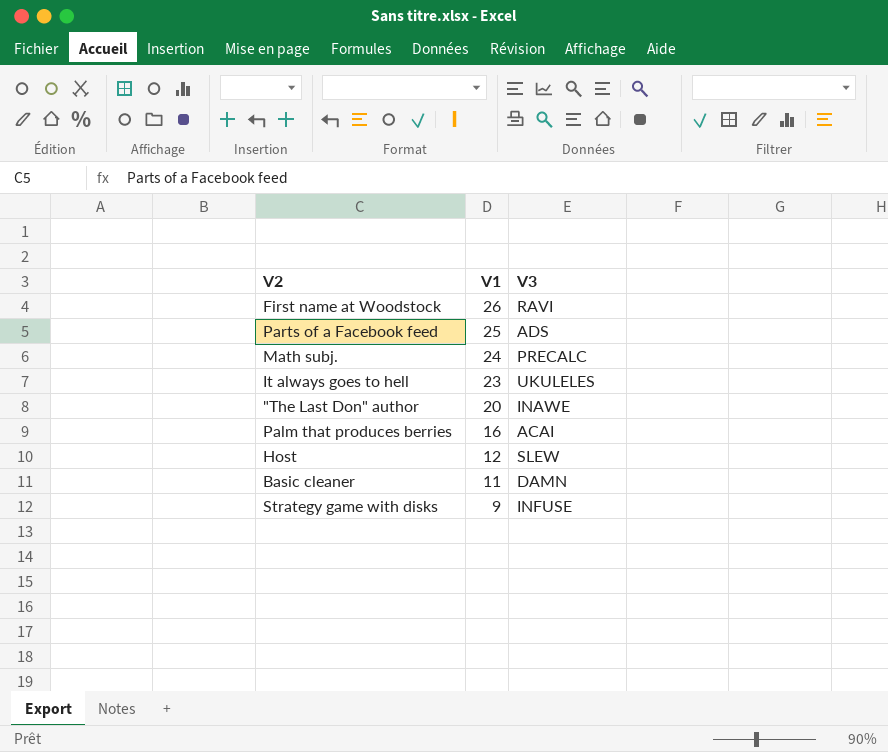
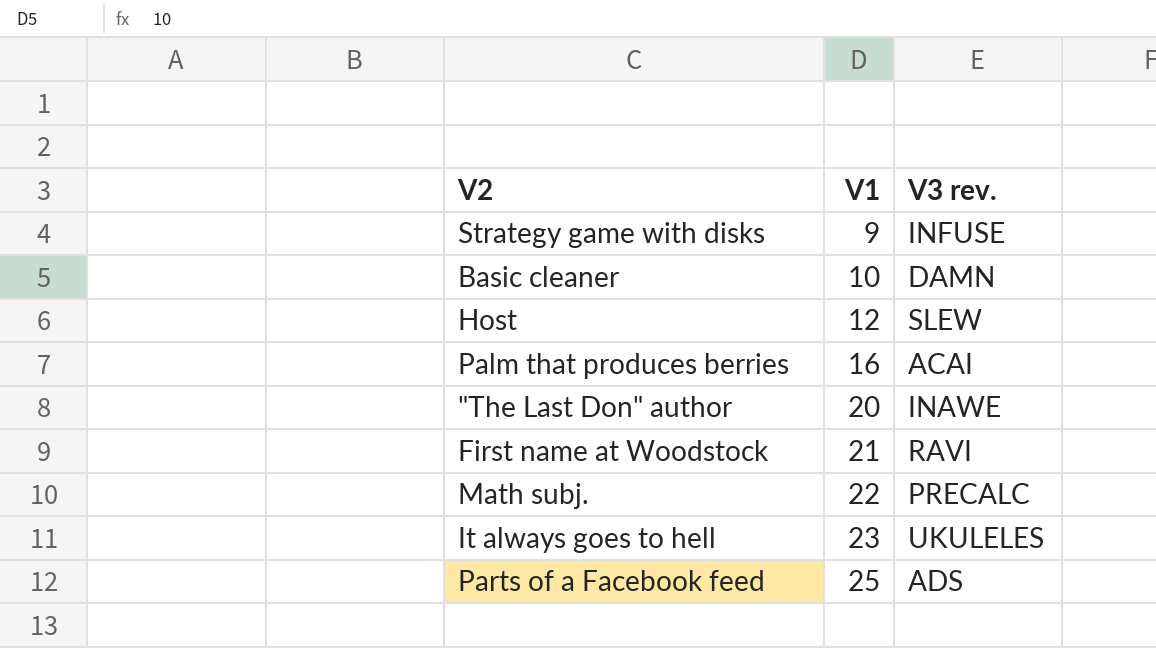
row order: V1 descending -> V1 ascending
column name: V3 -> V3 rev.
Basic cleaner | V1: 11 -> 10
First name at Woodstock | V1: 26 -> 21
Math subj. | V1: 24 -> 22

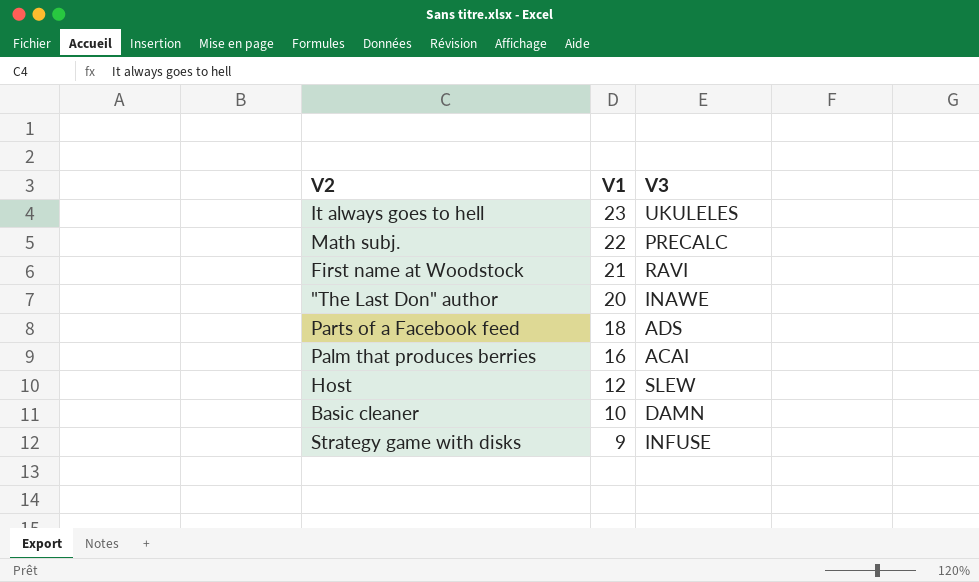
row order: V1 ascending -> V1 descending
column name: V3 rev. -> V3
Parts of a Facebook feed | V1: 25 -> 18

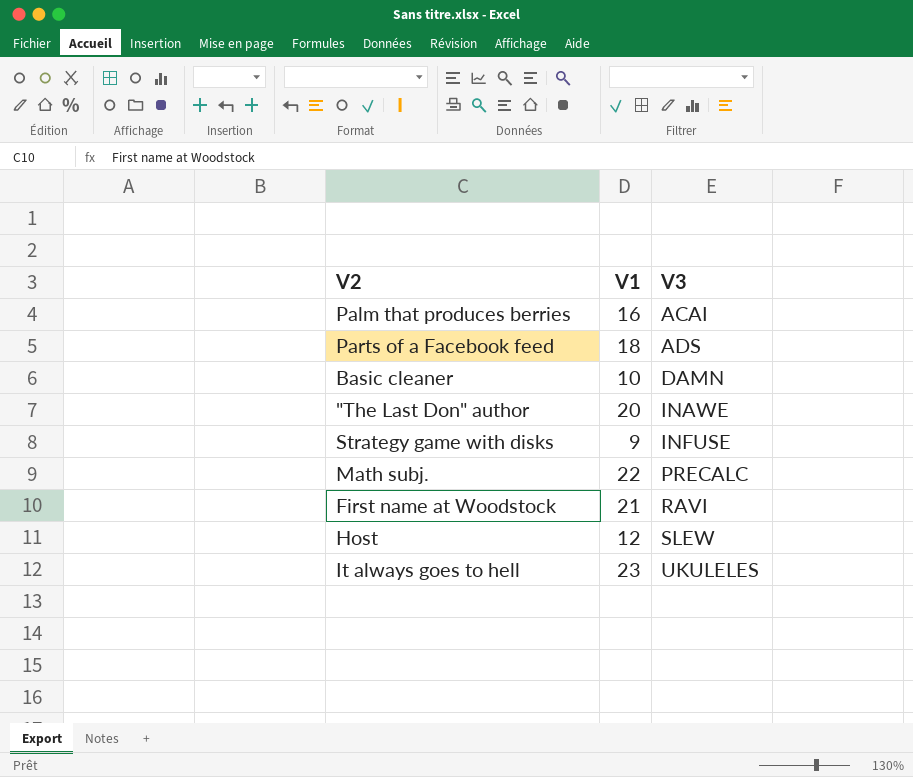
row order: V1 descending -> V3 ascending

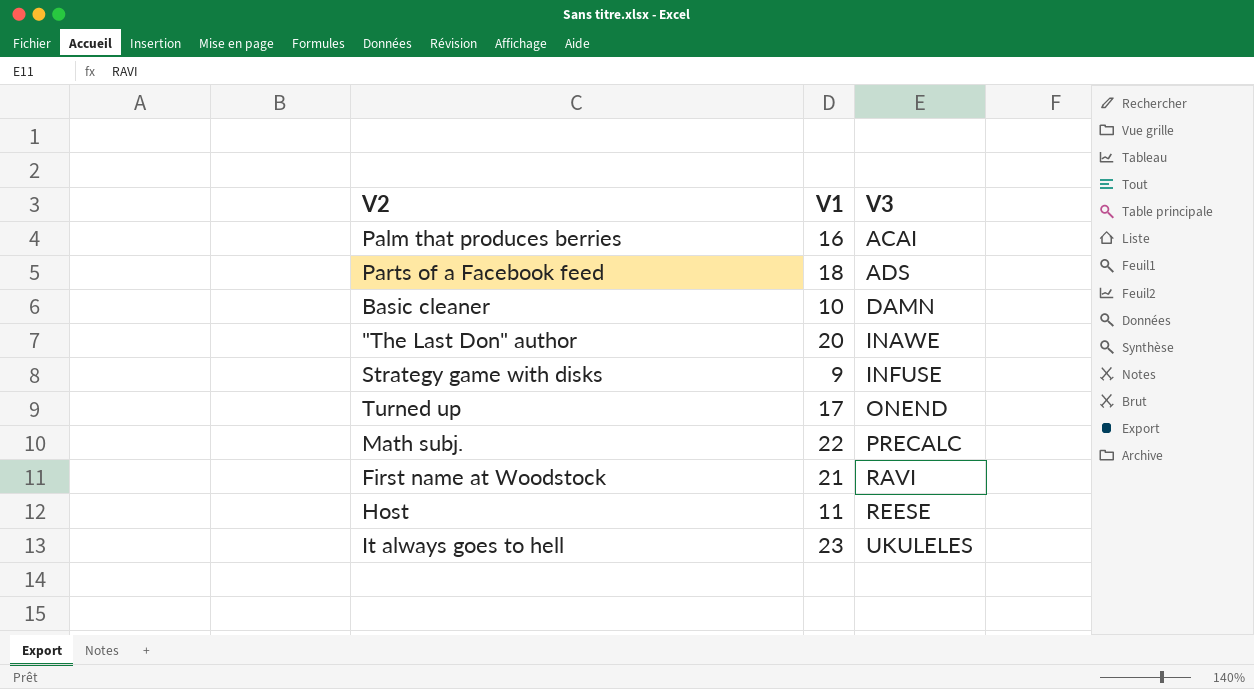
row Turned up: none -> 17 | ONEND
Host | V1: 12 -> 11
Host | V3: SLEW -> REESE

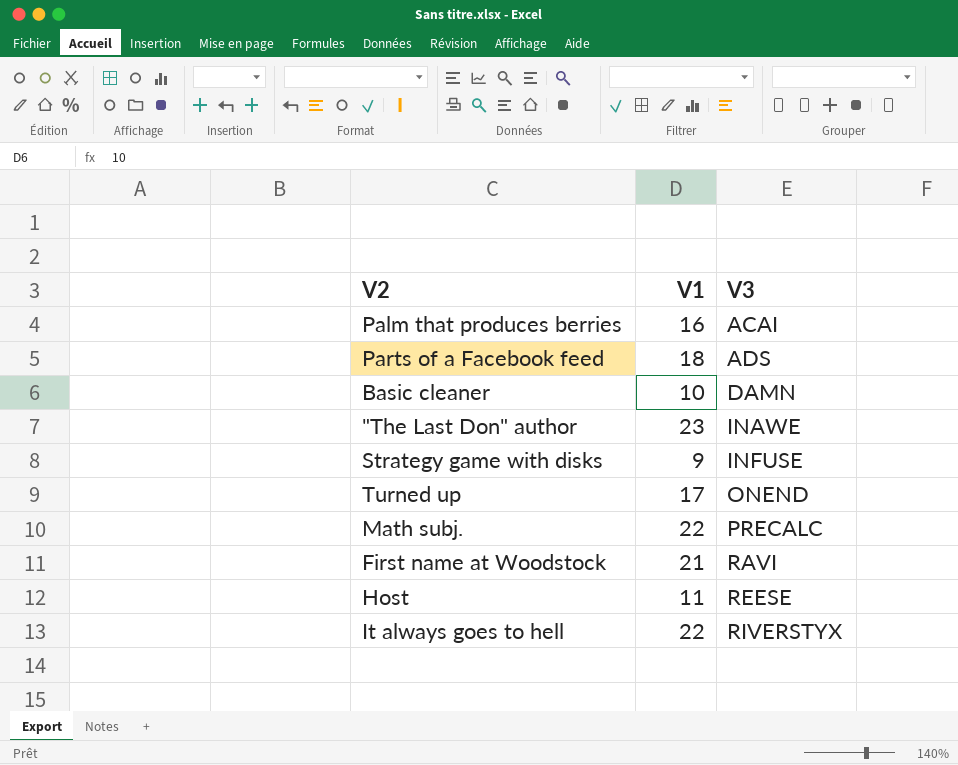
"The Last Don" author | V1: 20 -> 23
It always goes to hell | V1: 23 -> 22
It always goes to hell | V3: UKULELES -> RIVERSTYX

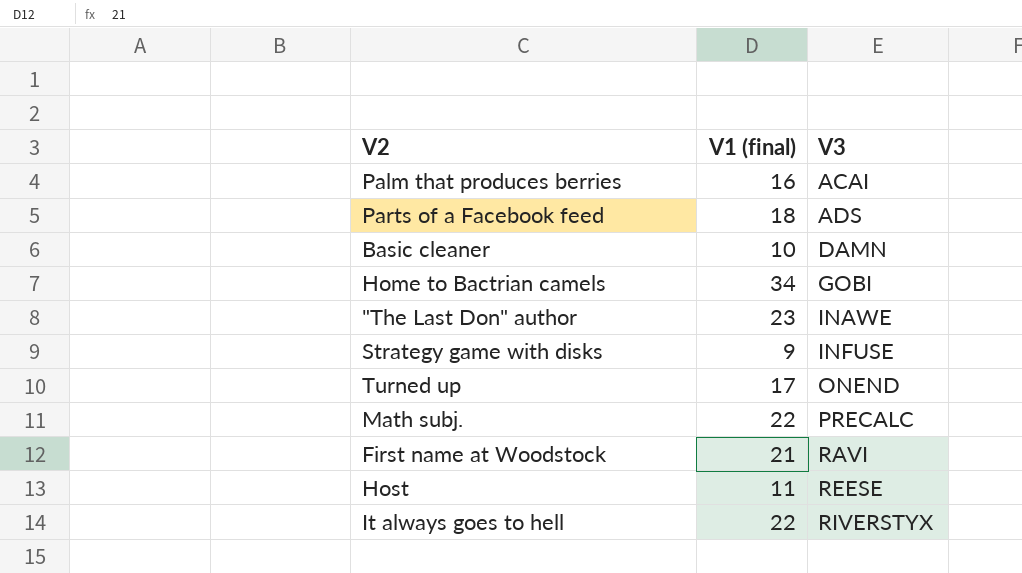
column name: V1 -> V1 (final)
row Home to Bactrian camels: none -> 34 | GOBI

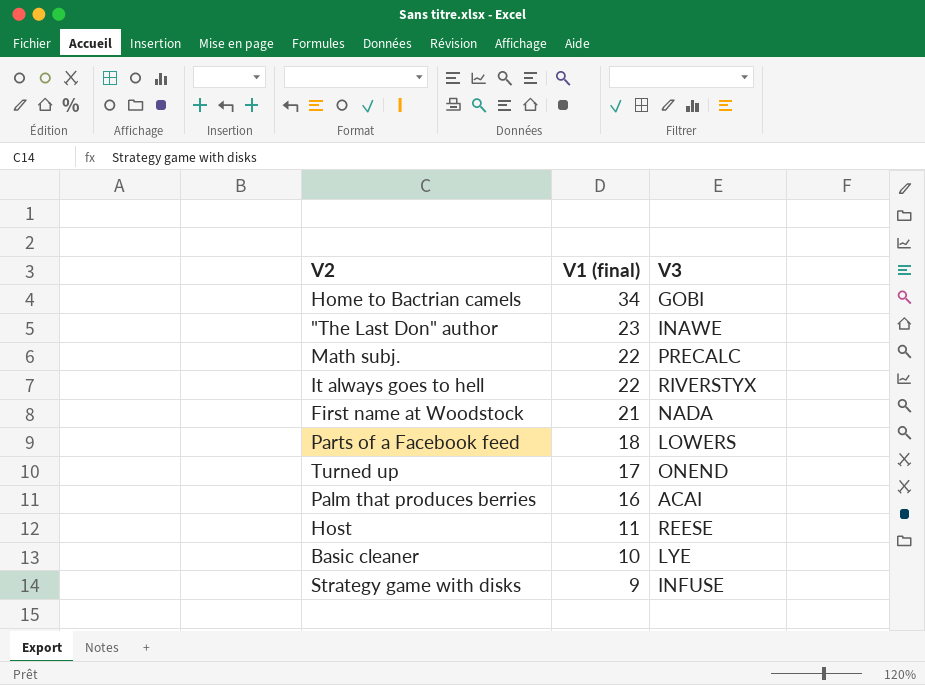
row order: V3 ascending -> V1 (final) descending
First name at Woodstock | V3: RAVI -> NADA
Parts of a Facebook feed | V3: ADS -> LOWERS
Basic cleaner | V3: DAMN -> LYE

